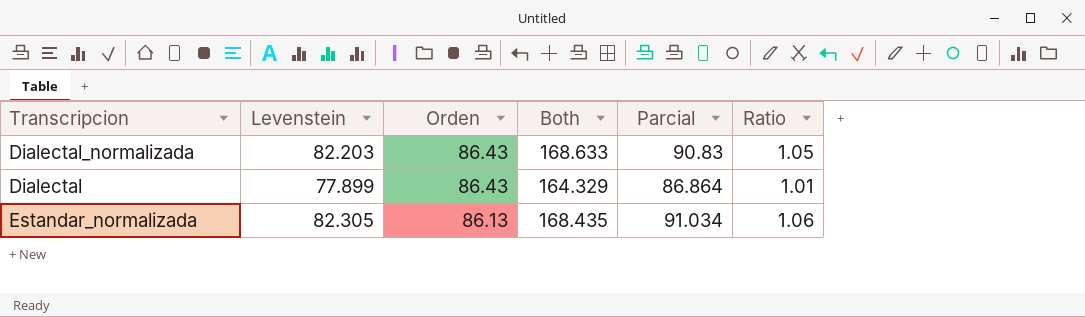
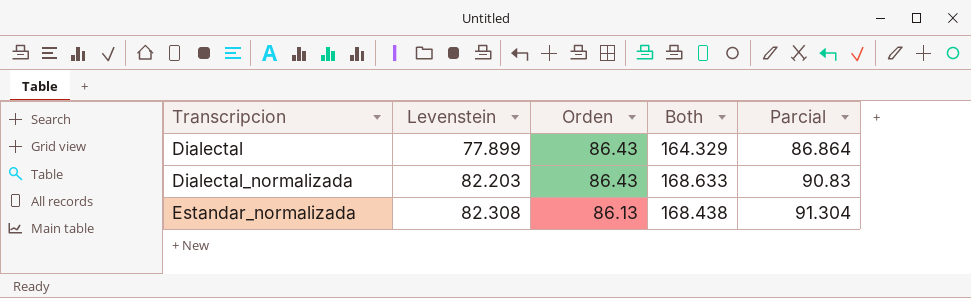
row order: Orden descending -> Transcripcion ascending
column Ratio | formula: [Parcial] / [Orden] -> none
Estandar_normalizada | Levenstein: 82.305 -> 82.308
Estandar_normalizada | Both: 168.435 -> 168.438
Estandar_normalizada | Parcial: 91.034 -> 91.304

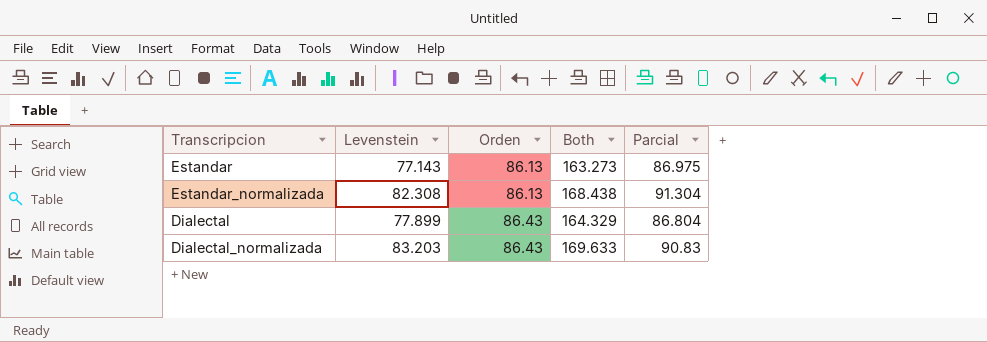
row order: Transcripcion ascending -> Orden ascending
row Estandar: none -> 77.143 | 86.13 | 163.273 | 86.975
Dialectal | Parcial: 86.864 -> 86.804
Dialectal_normalizada | Levenstein: 82.203 -> 83.203
Dialectal_normalizada | Both: 168.633 -> 169.633

